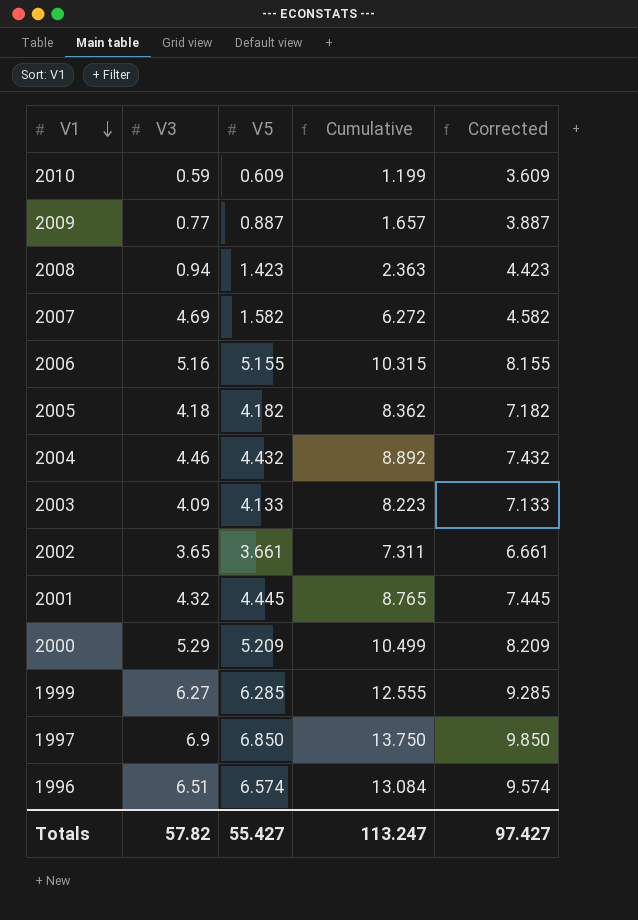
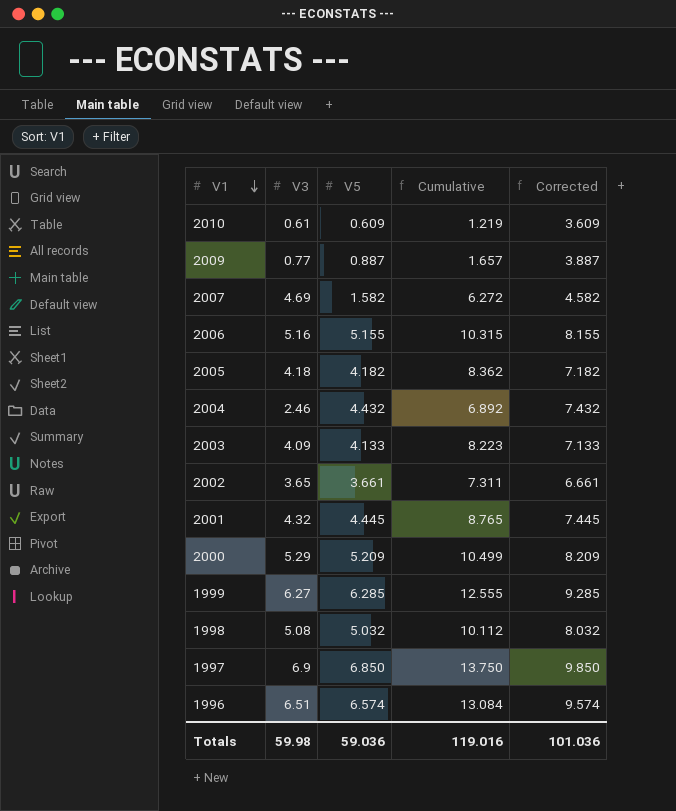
row 2008: 0.94 | 1.423 | 2.363 | 4.423 -> none
2010 | V3: 0.59 -> 0.61
2010 | Cumulative: 1.199 -> 1.219
2004 | V3: 4.46 -> 2.46
2004 | Cumulative: 8.892 -> 6.892
row 1998: none -> 5.08 | 5.032 | 10.112 | 8.032
Totals | V3: 57.82 -> 59.98
Totals | V5: 55.427 -> 59.036
Totals | Cumulative: 113.247 -> 119.016
Totals | Corrected: 97.427 -> 101.036

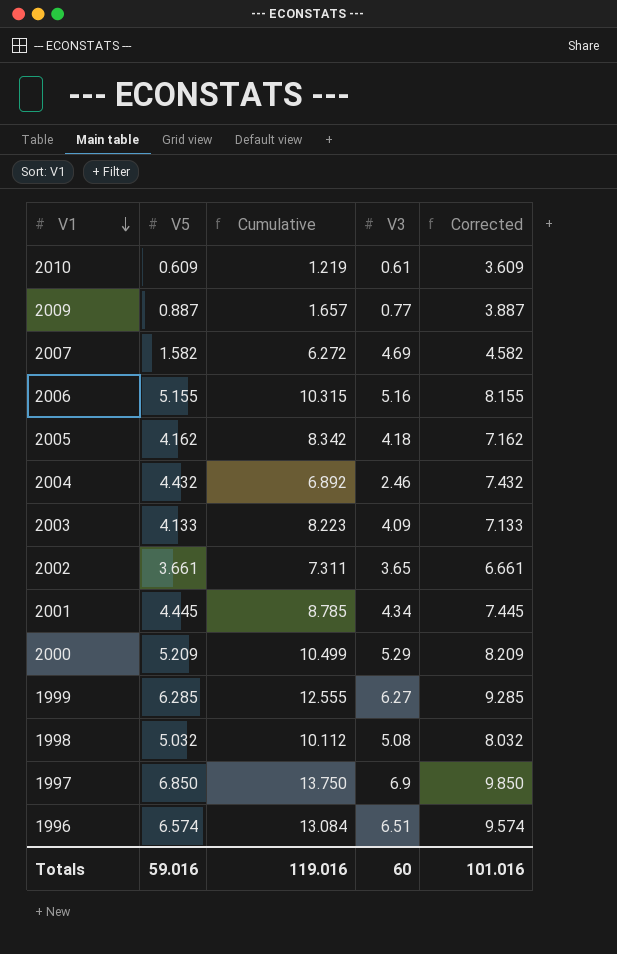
column V3 | position: 2 -> 4
2005 | V5: 4.182 -> 4.162
2005 | Cumulative: 8.362 -> 8.342
2005 | Corrected: 7.182 -> 7.162
2001 | Cumulative: 8.765 -> 8.785
2001 | V3: 4.32 -> 4.34
Totals | V5: 59.036 -> 59.016
Totals | V3: 59.98 -> 60
Totals | Corrected: 101.036 -> 101.016

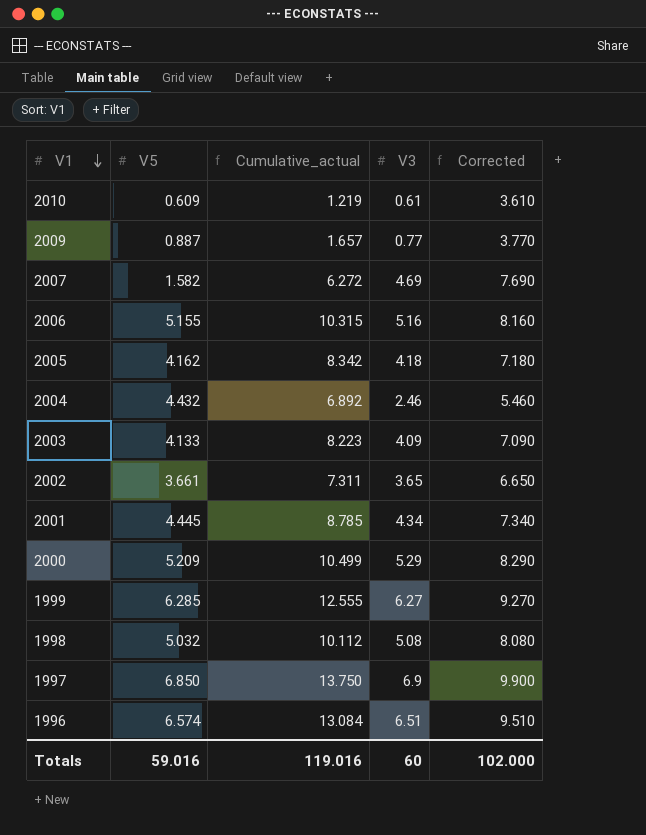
column name: Cumulative -> Cumulative_actual
column Corrected | formula: [V5] + 3 -> [V3] + 3
Totals | Corrected: 101.016 -> 102.000

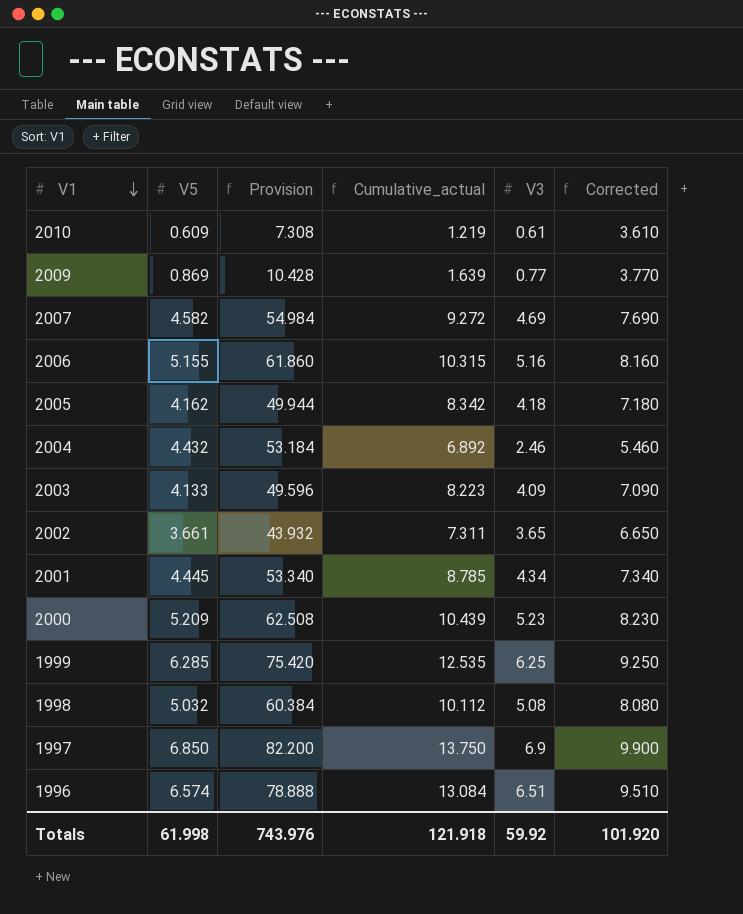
column Provision | formula: none -> [V5] * 12
2009 | V5: 0.887 -> 0.869
2009 | Cumulative_actual: 1.657 -> 1.639
2007 | V5: 1.582 -> 4.582
2007 | Cumulative_actual: 6.272 -> 9.272
2000 | Cumulative_actual: 10.499 -> 10.439
2000 | V3: 5.29 -> 5.23
2000 | Corrected: 8.290 -> 8.230
1999 | Cumulative_actual: 12.555 -> 12.535
1999 | V3: 6.27 -> 6.25
1999 | Corrected: 9.270 -> 9.250
Totals | V5: 59.016 -> 61.998
Totals | Cumulative_actual: 119.016 -> 121.918
Totals | V3: 60 -> 59.92
Totals | Corrected: 102.000 -> 101.920

